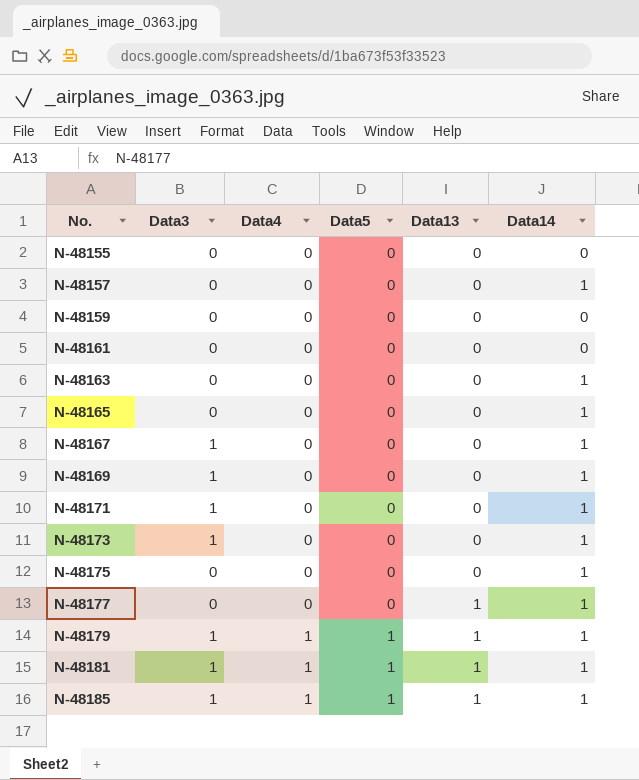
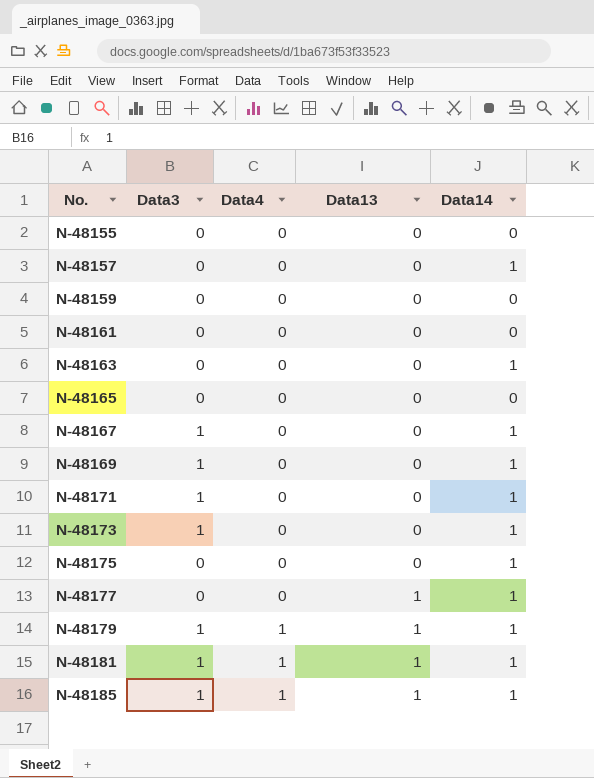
column Data5 | position: 4 -> none
N-48165 | Data14: 1 -> 0

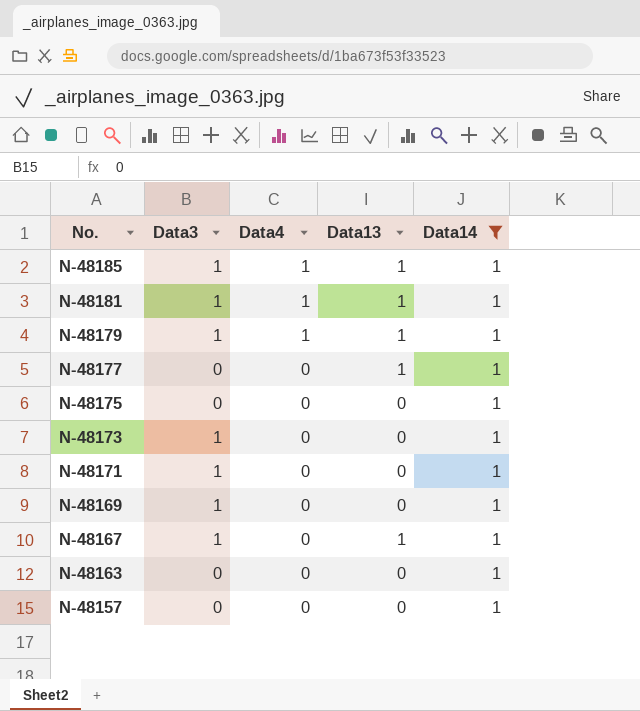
filter: none -> Data14 = 1
row order: No. ascending -> No. descending
N-48167 | Data13: 0 -> 1

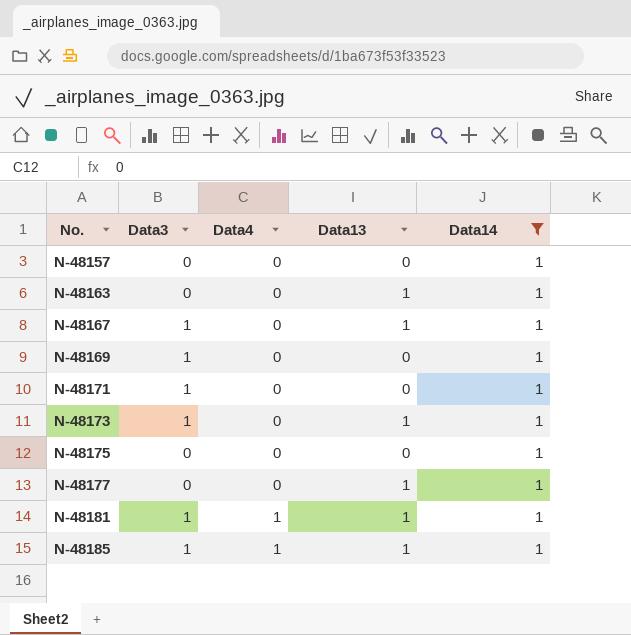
row order: No. descending -> No. ascending
row N-48179: 1 | 1 | 1 | 1 -> none
N-48163 | Data13: 0 -> 1
N-48173 | Data13: 0 -> 1

